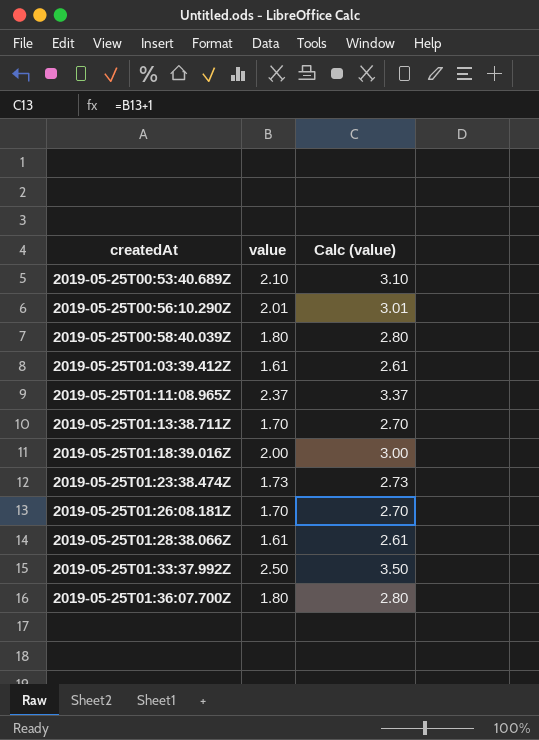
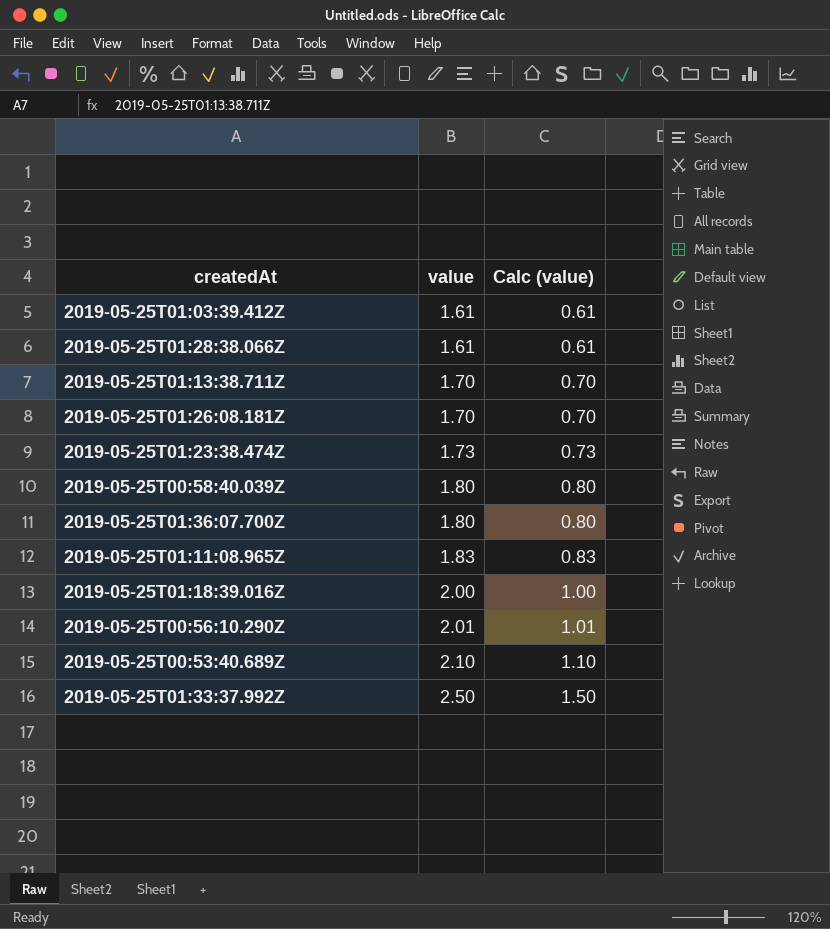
row order: createdAt ascending -> value ascending
column Calc (value) | formula: [value] + 1 -> [value] - 1
2019-05-25T01:11:08.965Z | value: 2.37 -> 1.83

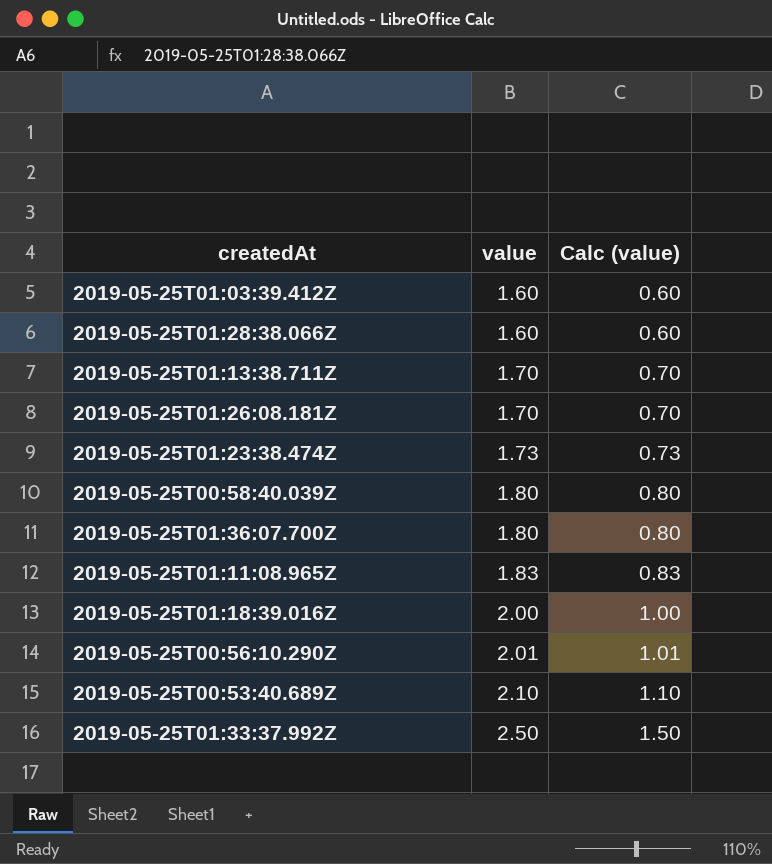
2019-05-25T01:03:39.412Z | value: 1.61 -> 1.60
2019-05-25T01:03:39.412Z | Calc (value): 0.61 -> 0.60
2019-05-25T01:28:38.066Z | value: 1.61 -> 1.60
2019-05-25T01:28:38.066Z | Calc (value): 0.61 -> 0.60

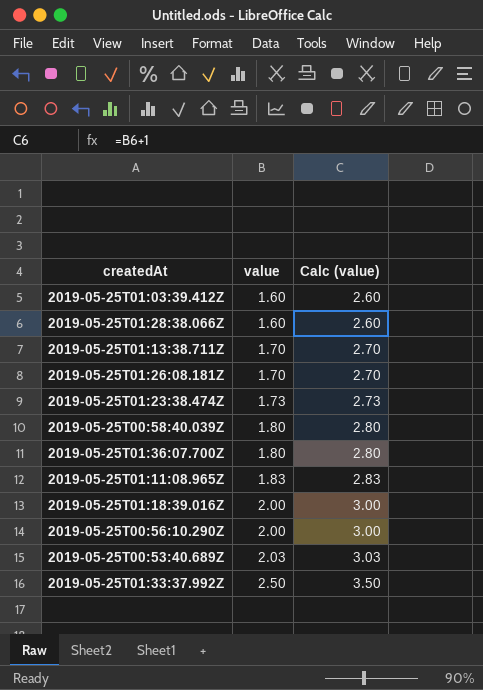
column Calc (value) | formula: [value] - 1 -> [value] + 1
2019-05-25T00:56:10.290Z | value: 2.01 -> 2.00
2019-05-25T00:53:40.689Z | value: 2.10 -> 2.03

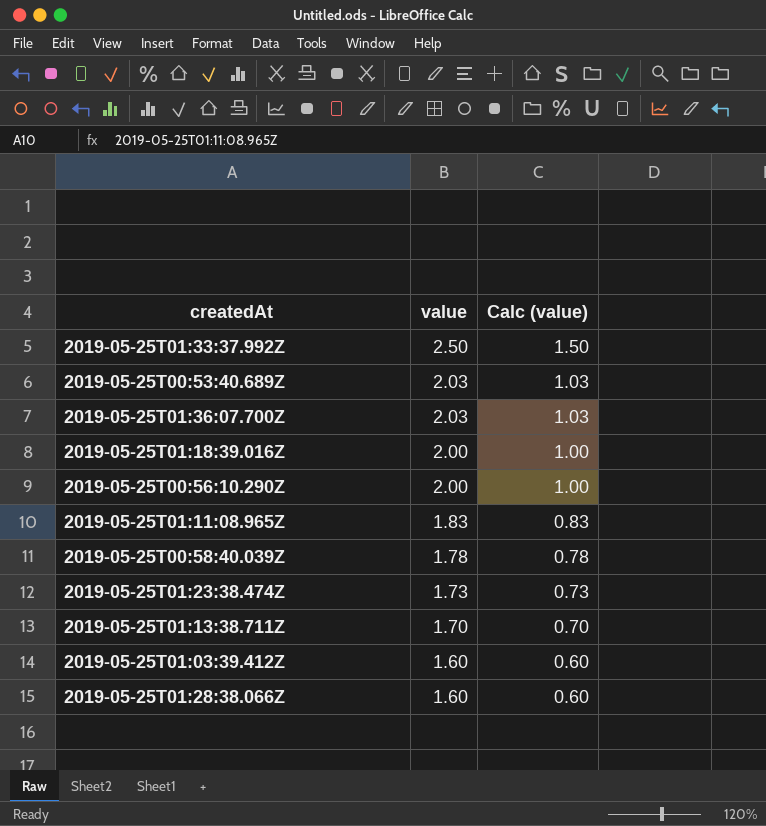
row order: value ascending -> value descending
column Calc (value) | formula: [value] + 1 -> [value] - 1
row 2019-05-25T01:26:08.181Z: 1.70 | 2.70 -> none
2019-05-25T01:36:07.700Z | value: 1.80 -> 2.03
2019-05-25T00:58:40.039Z | value: 1.80 -> 1.78

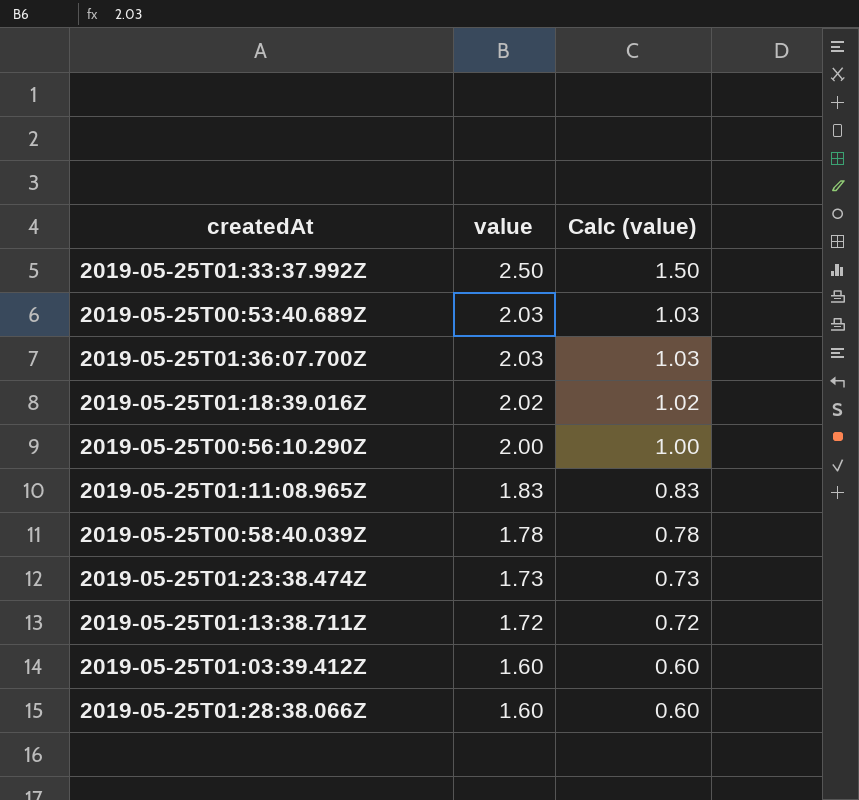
2019-05-25T01:18:39.016Z | value: 2.00 -> 2.02
2019-05-25T01:18:39.016Z | Calc (value): 1.00 -> 1.02
2019-05-25T01:13:38.711Z | value: 1.70 -> 1.72
2019-05-25T01:13:38.711Z | Calc (value): 0.70 -> 0.72

